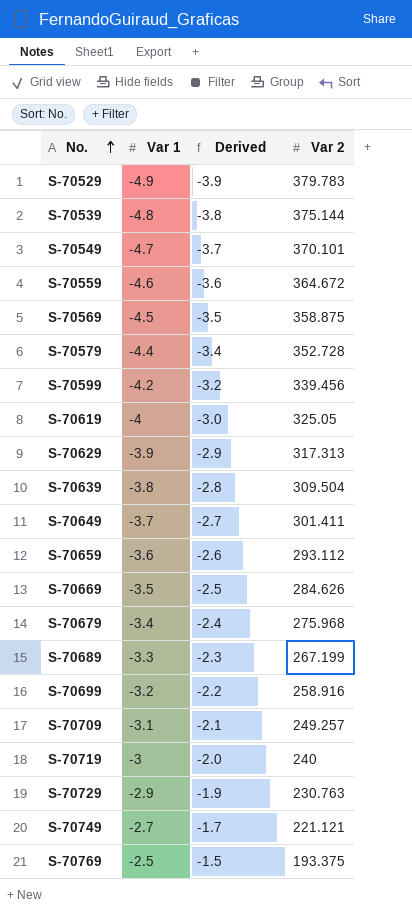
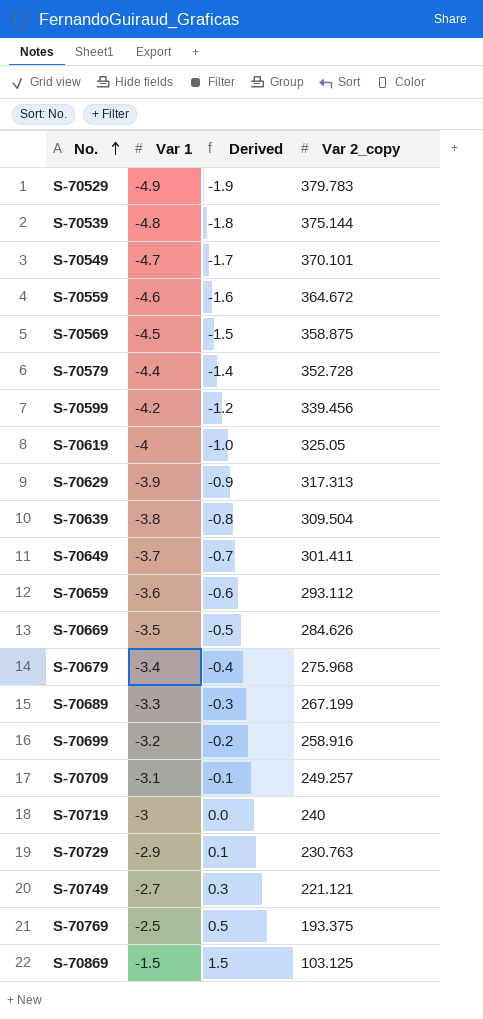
column Derived | formula: [Var 1] + 1 -> [Var 1] + 3
column name: Var 2 -> Var 2_copy
row S-70869: none -> -1.5 | 1.5 | 103.125

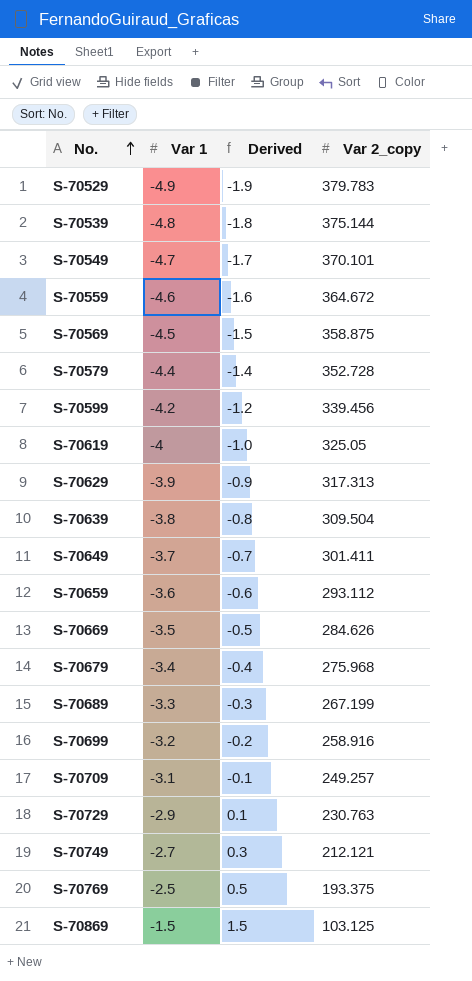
row S-70719: -3 | 0.0 | 240 -> none
S-70749 | Var 2_copy: 221.121 -> 212.121

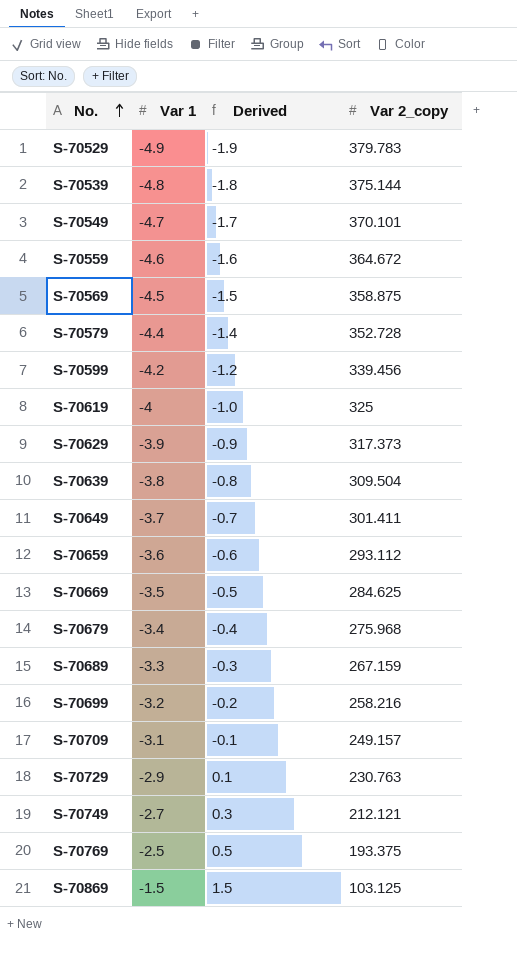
S-70619 | Var 2_copy: 325.05 -> 325
S-70629 | Var 2_copy: 317.313 -> 317.373
S-70669 | Var 2_copy: 284.626 -> 284.625
S-70689 | Var 2_copy: 267.199 -> 267.159
S-70699 | Var 2_copy: 258.916 -> 258.216
S-70709 | Var 2_copy: 249.257 -> 249.157

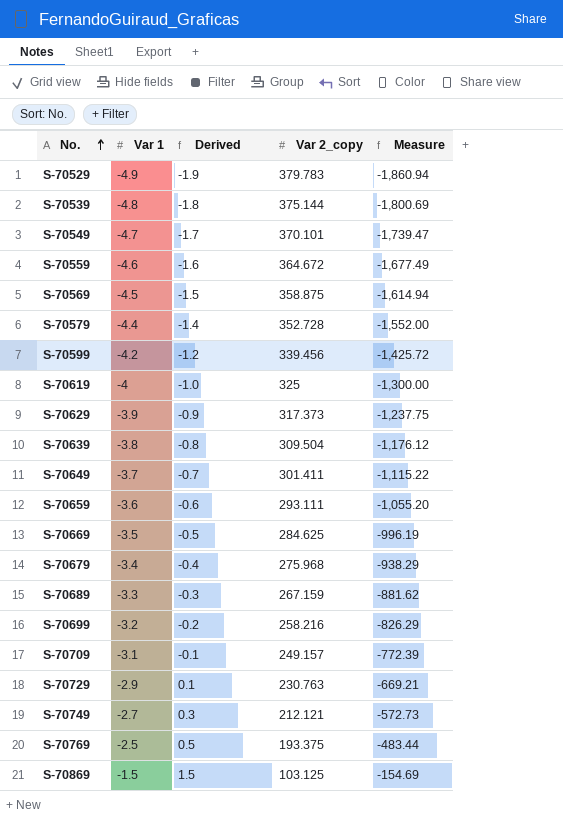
column Measure | formula: none -> [Var 1] * [Var 2_copy]
S-70659 | Var 2_copy: 293.112 -> 293.111

